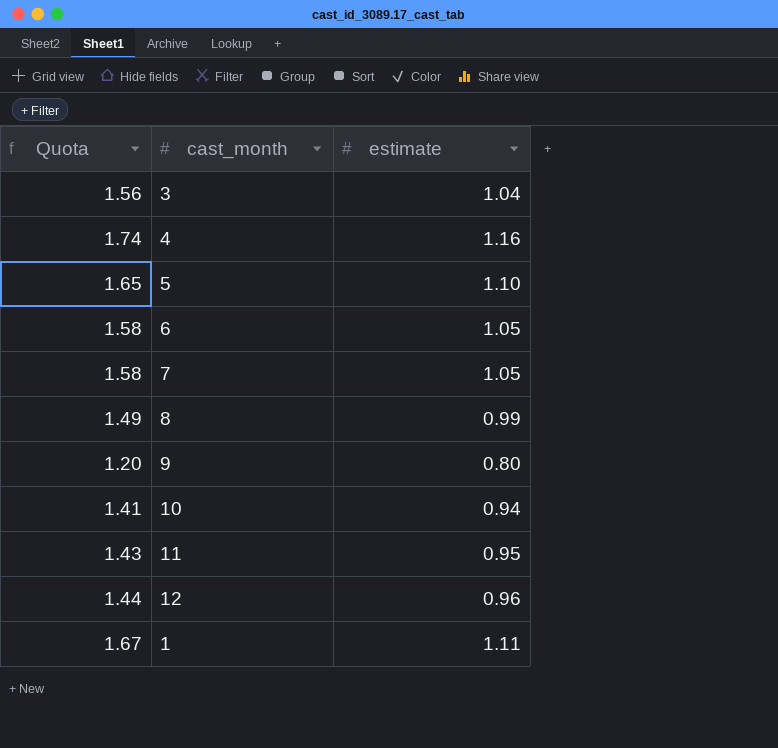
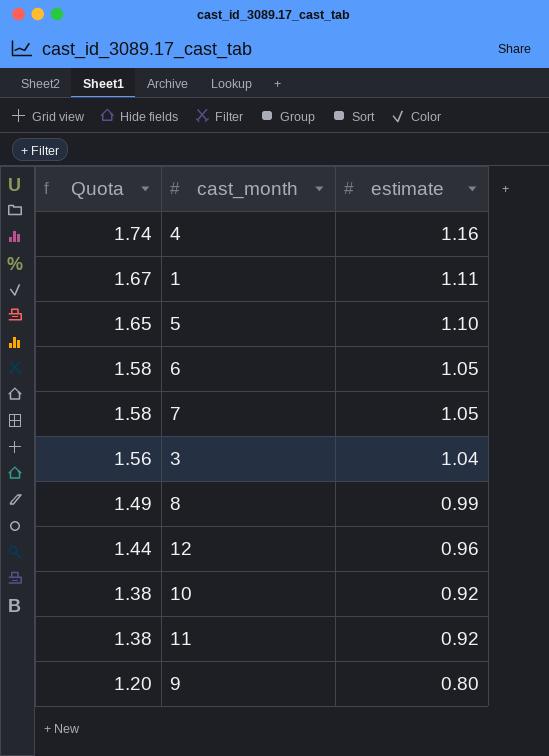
row order: none -> Quota descending
10 | Quota: 1.41 -> 1.38
10 | estimate: 0.94 -> 0.92
11 | Quota: 1.43 -> 1.38
11 | estimate: 0.95 -> 0.92

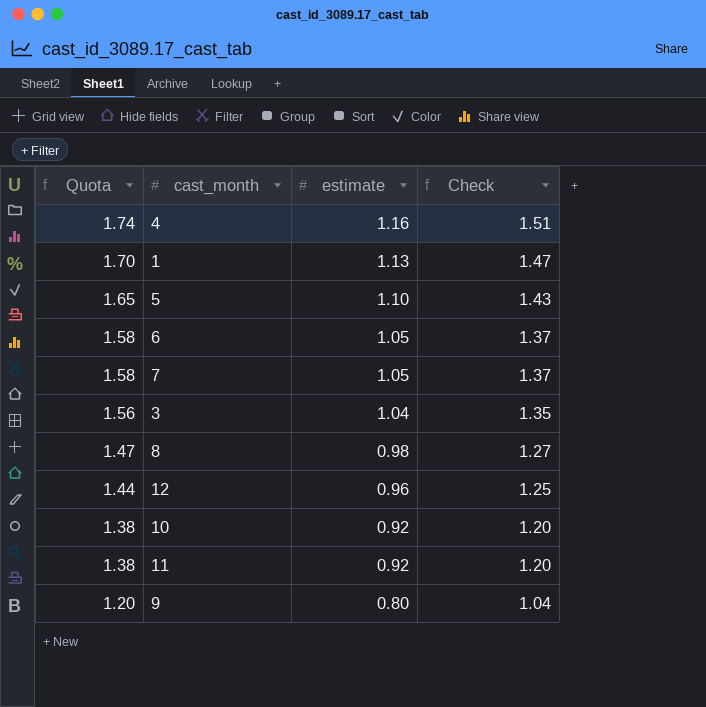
column Check | formula: none -> [estimate] * 1.3
1 | Quota: 1.67 -> 1.70
1 | estimate: 1.11 -> 1.13
8 | Quota: 1.49 -> 1.47
8 | estimate: 0.99 -> 0.98

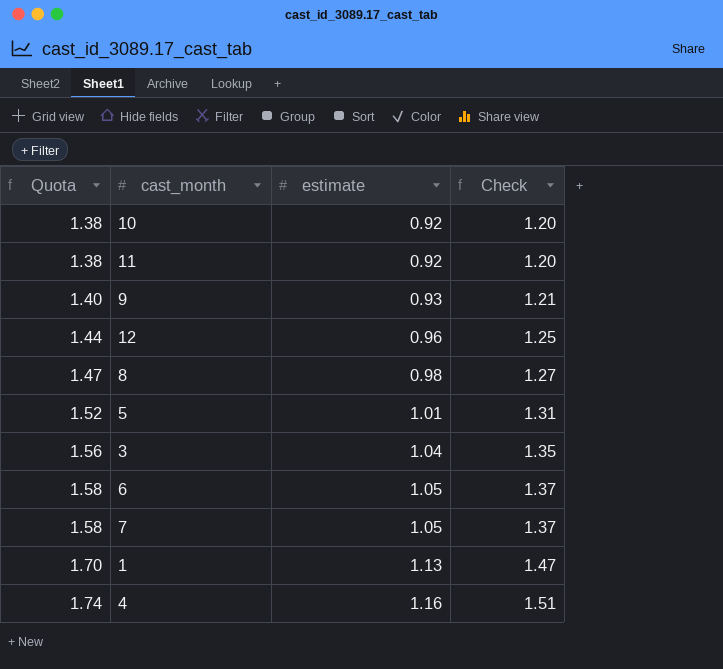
row order: Quota descending -> Quota ascending
9 | Quota: 1.20 -> 1.40
9 | estimate: 0.80 -> 0.93
9 | Check: 1.04 -> 1.21
5 | Quota: 1.65 -> 1.52
5 | estimate: 1.10 -> 1.01
5 | Check: 1.43 -> 1.31

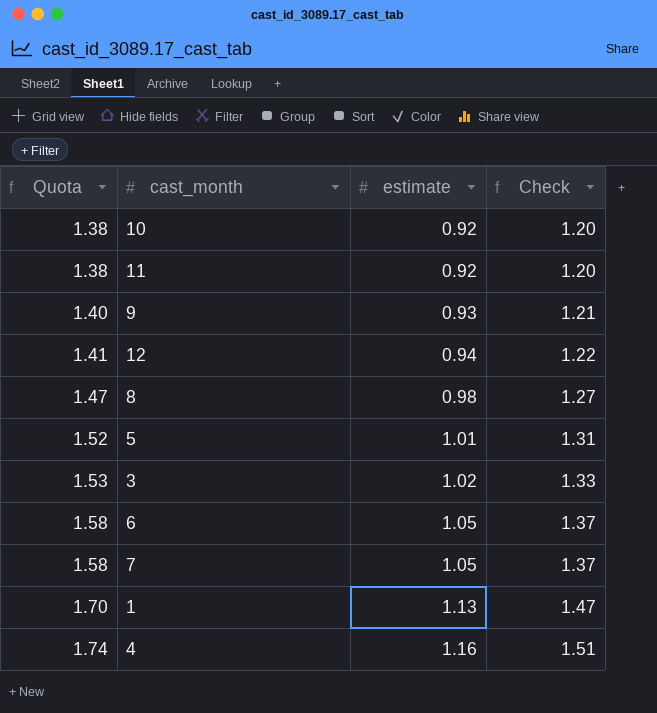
12 | Quota: 1.44 -> 1.41
12 | estimate: 0.96 -> 0.94
12 | Check: 1.25 -> 1.22
3 | Quota: 1.56 -> 1.53
3 | estimate: 1.04 -> 1.02
3 | Check: 1.35 -> 1.33

